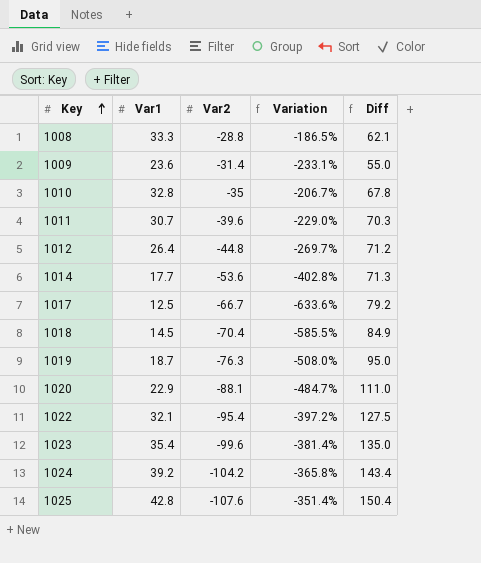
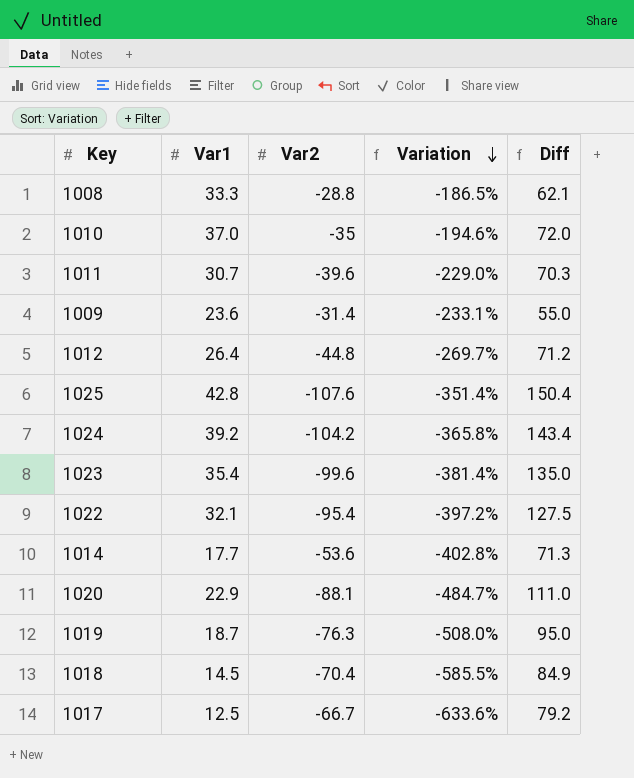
row order: Key ascending -> Variation descending
1010 | Var1: 32.8 -> 37.0
1010 | Variation: -206.7% -> -194.6%
1010 | Diff: 67.8 -> 72.0

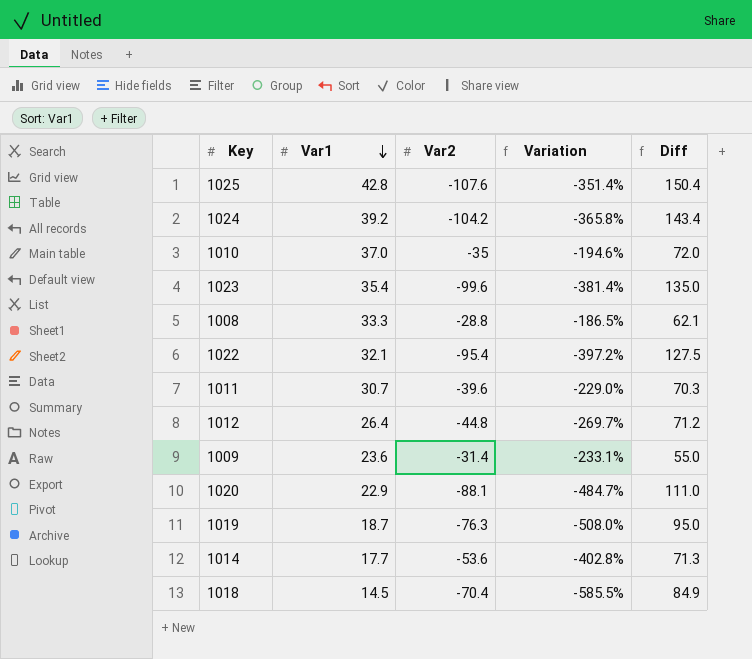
row order: Variation descending -> Var1 descending
row 1017: 12.5 | -66.7 | -633.6% | 79.2 -> none

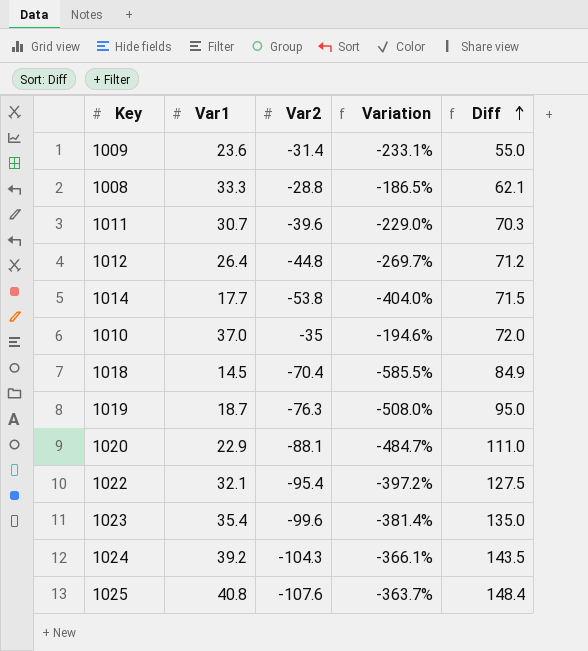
row order: Var1 descending -> Diff ascending
1014 | Var2: -53.6 -> -53.8
1014 | Variation: -402.8% -> -404.0%
1014 | Diff: 71.3 -> 71.5
1024 | Var2: -104.2 -> -104.3
1024 | Variation: -365.8% -> -366.1%
1024 | Diff: 143.4 -> 143.5
1025 | Var1: 42.8 -> 40.8
1025 | Variation: -351.4% -> -363.7%
1025 | Diff: 150.4 -> 148.4

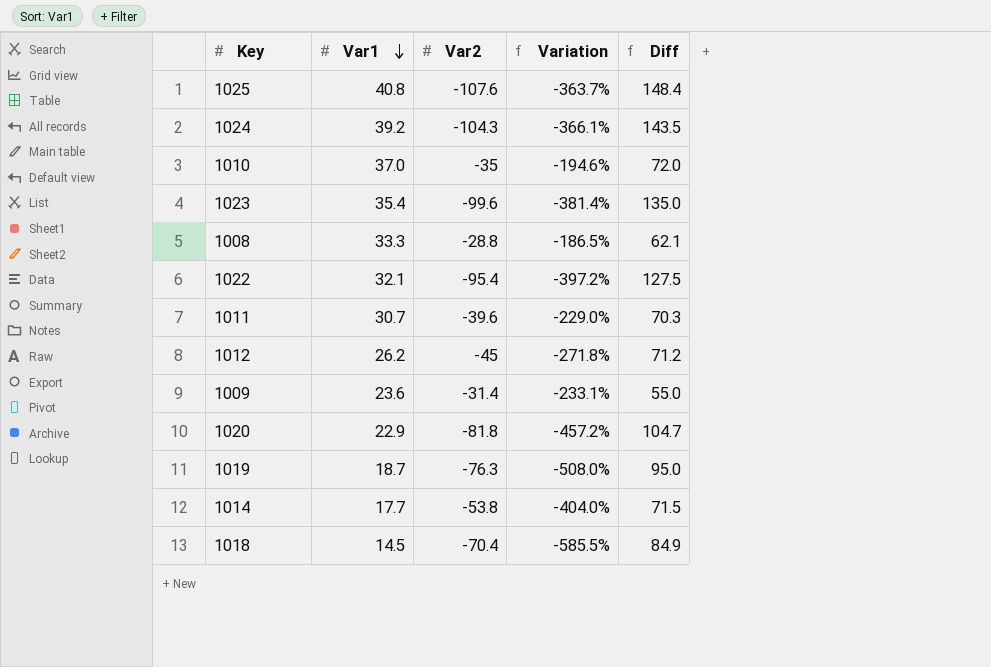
row order: Diff ascending -> Var1 descending
1012 | Var1: 26.4 -> 26.2
1012 | Var2: -44.8 -> -45
1012 | Variation: -269.7% -> -271.8%
1020 | Var2: -88.1 -> -81.8
1020 | Variation: -484.7% -> -457.2%
1020 | Diff: 111.0 -> 104.7

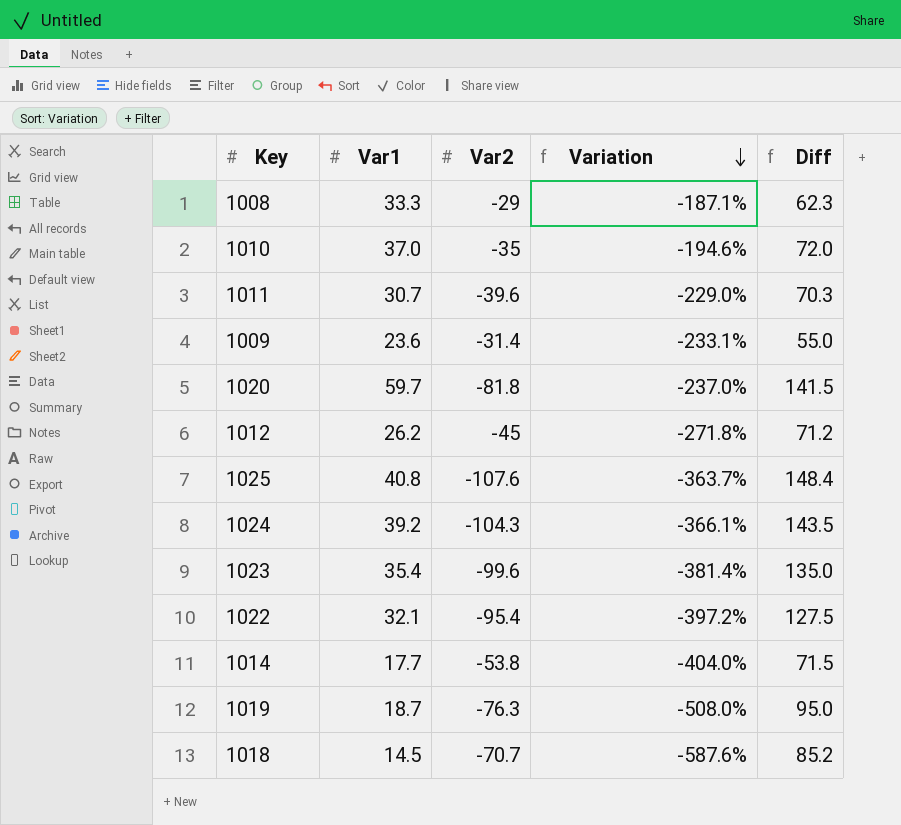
row order: Var1 descending -> Variation descending
1008 | Var2: -28.8 -> -29
1008 | Variation: -186.5% -> -187.1%
1008 | Diff: 62.1 -> 62.3
1020 | Var1: 22.9 -> 59.7
1020 | Variation: -457.2% -> -237.0%
1020 | Diff: 104.7 -> 141.5
1018 | Var2: -70.4 -> -70.7
1018 | Variation: -585.5% -> -587.6%
1018 | Diff: 84.9 -> 85.2

